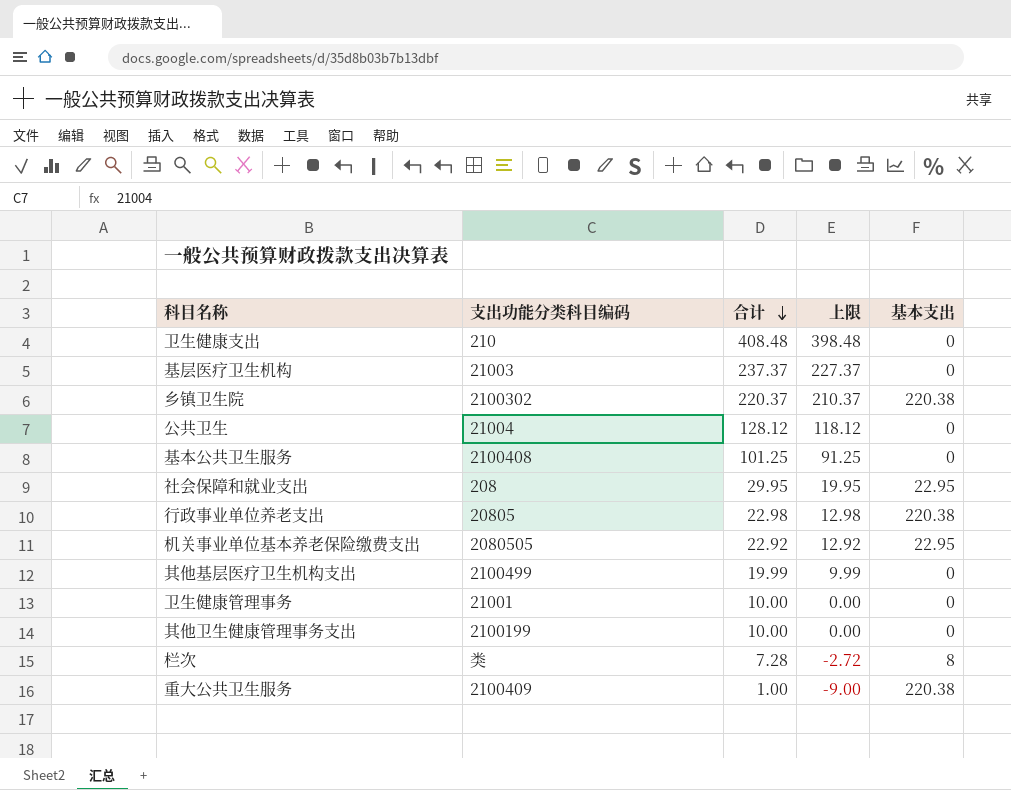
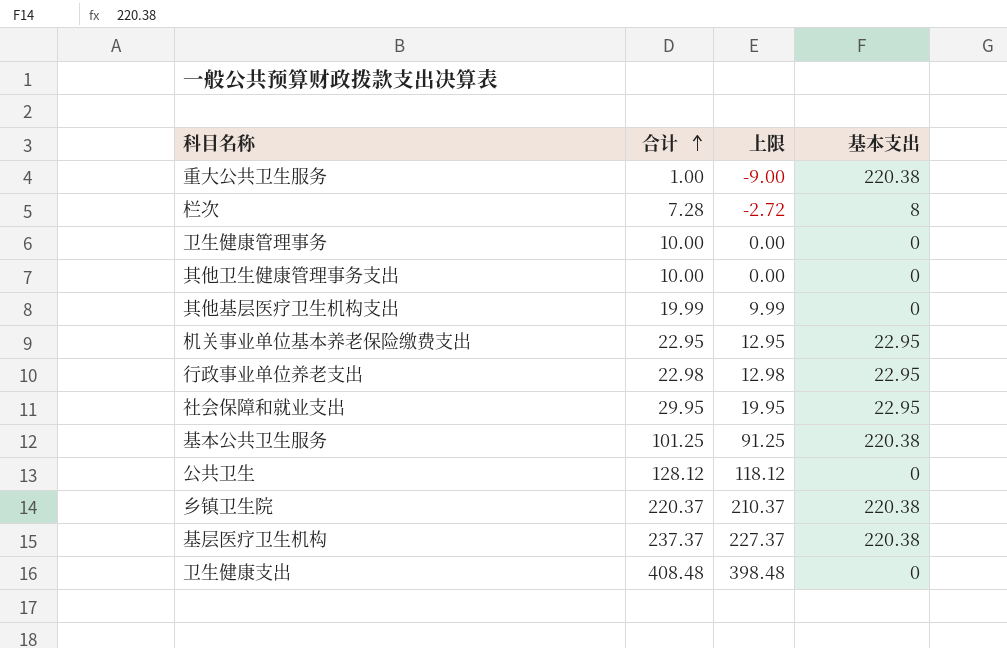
row order: 合计 descending -> 合计 ascending
column 支出功能分类科目编码 | position: 2 -> none
机关事业单位基本养老保险缴费支出 | 合计: 22.92 -> 22.95
机关事业单位基本养老保险缴费支出 | 上限: 12.92 -> 12.95
行政事业单位养老支出 | 基本支出: 220.38 -> 22.95
基本公共卫生服务 | 基本支出: 0 -> 220.38
基层医疗卫生机构 | 基本支出: 0 -> 220.38

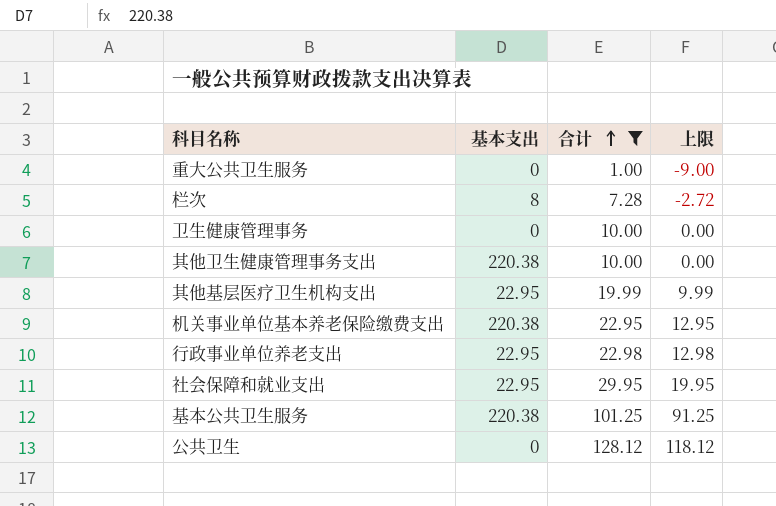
filter: none -> 合计 <= 128.12
column 基本支出 | position: 4 -> 2
重大公共卫生服务 | 基本支出: 220.38 -> 0
其他卫生健康管理事务支出 | 基本支出: 0 -> 220.38
其他基层医疗卫生机构支出 | 基本支出: 0 -> 22.95
机关事业单位基本养老保险缴费支出 | 基本支出: 22.95 -> 220.38

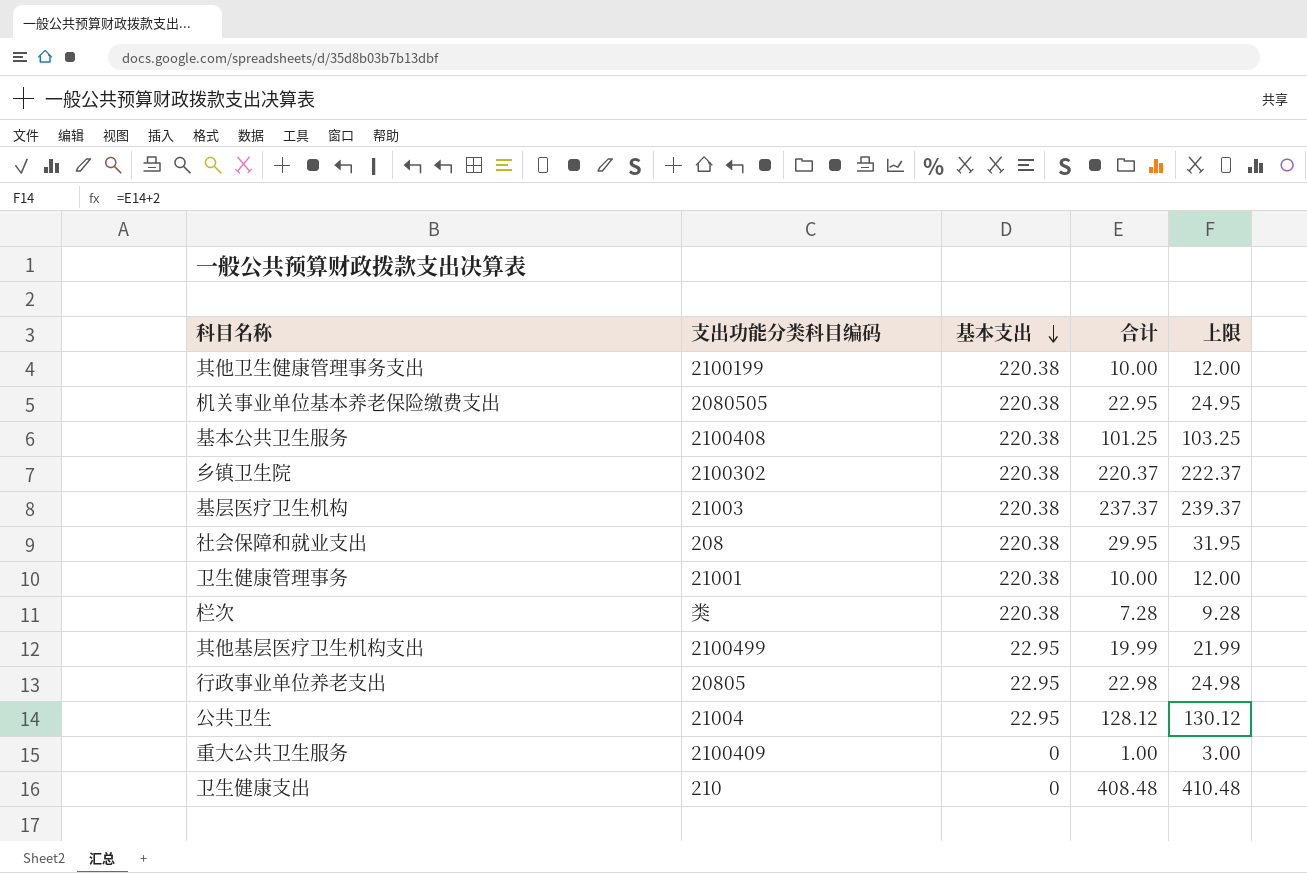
filter: 合计 <= 128.12 -> none
row order: 合计 ascending -> 基本支出 descending
column 支出功能分类科目编码 | position: none -> 2
column 上限 | formula: [合计] - 10 -> [合计] + 2
社会保障和就业支出 | 基本支出: 22.95 -> 220.38
卫生健康管理事务 | 基本支出: 0 -> 220.38
栏次 | 基本支出: 8 -> 220.38
公共卫生 | 基本支出: 0 -> 22.95

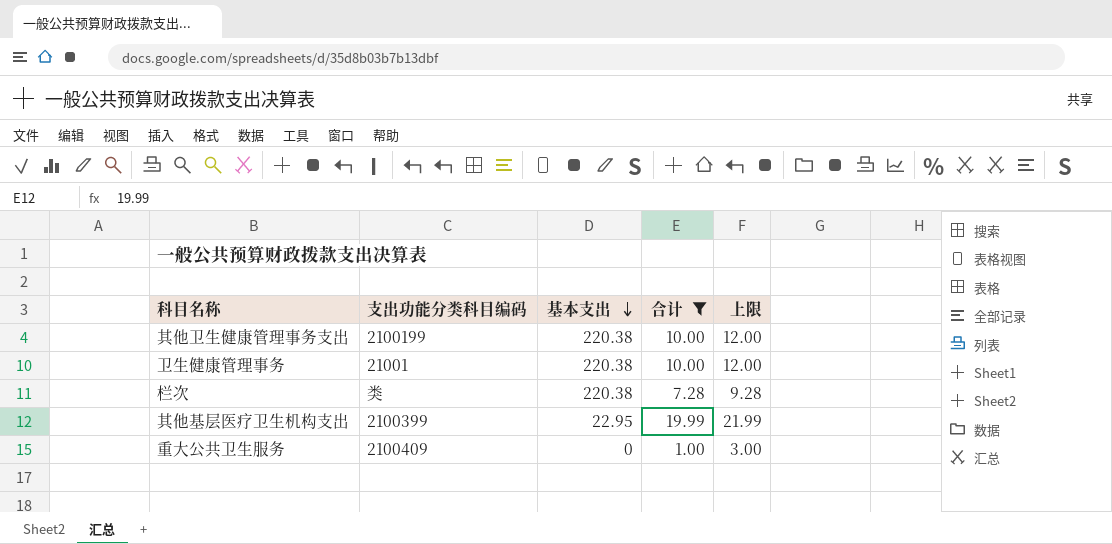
filter: none -> 合计 <= 19.99
其他基层医疗卫生机构支出 | 支出功能分类科目编码: 2100499 -> 2100399

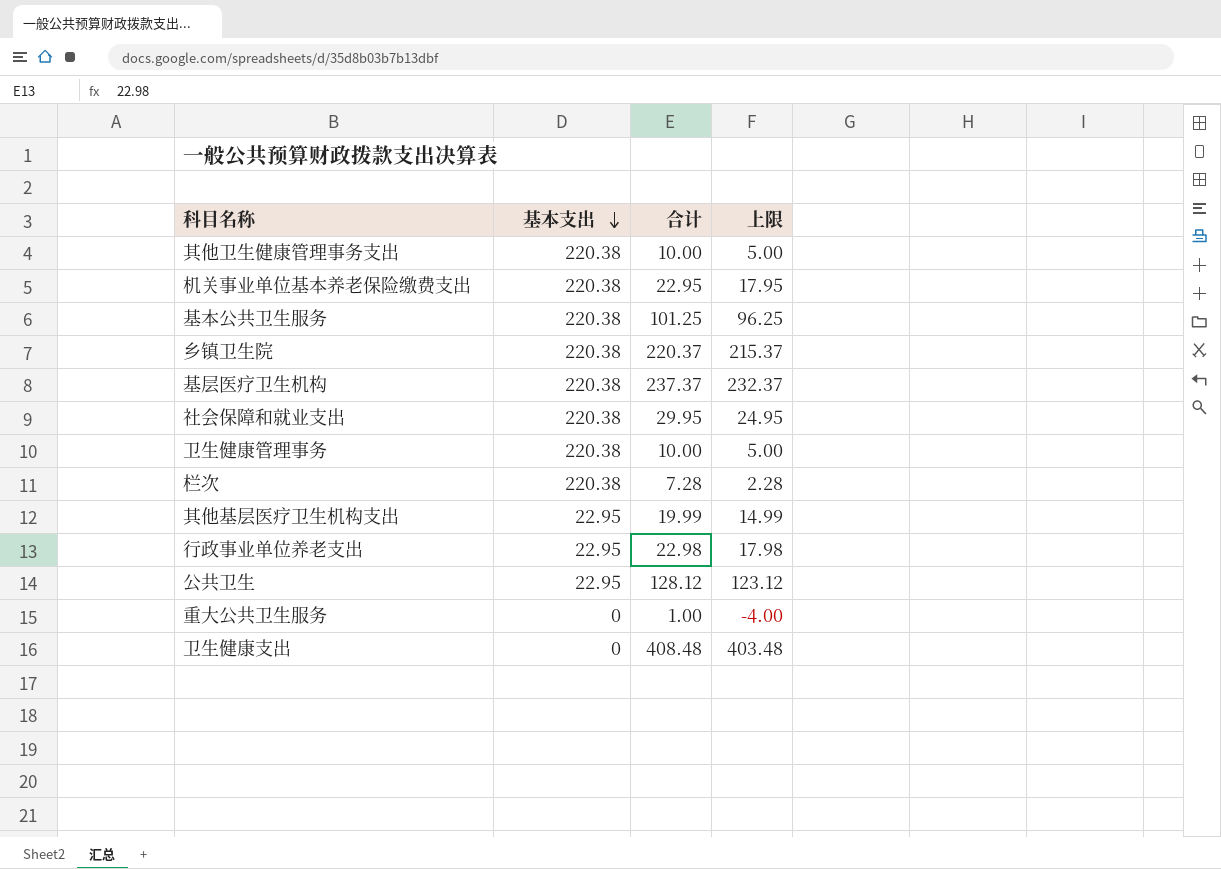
filter: 合计 <= 19.99 -> none
column 支出功能分类科目编码 | position: 2 -> none
column 上限 | formula: [合计] + 2 -> [合计] - 5

